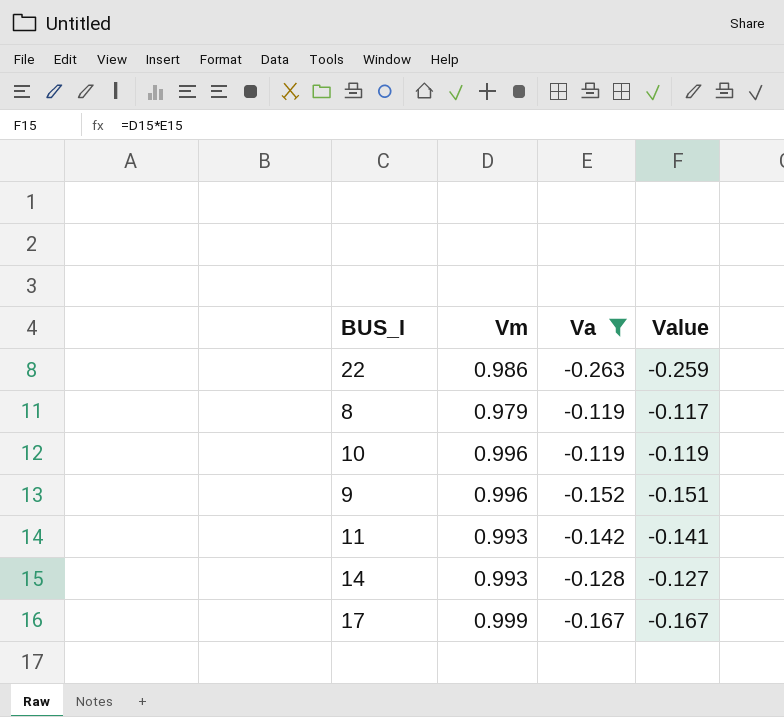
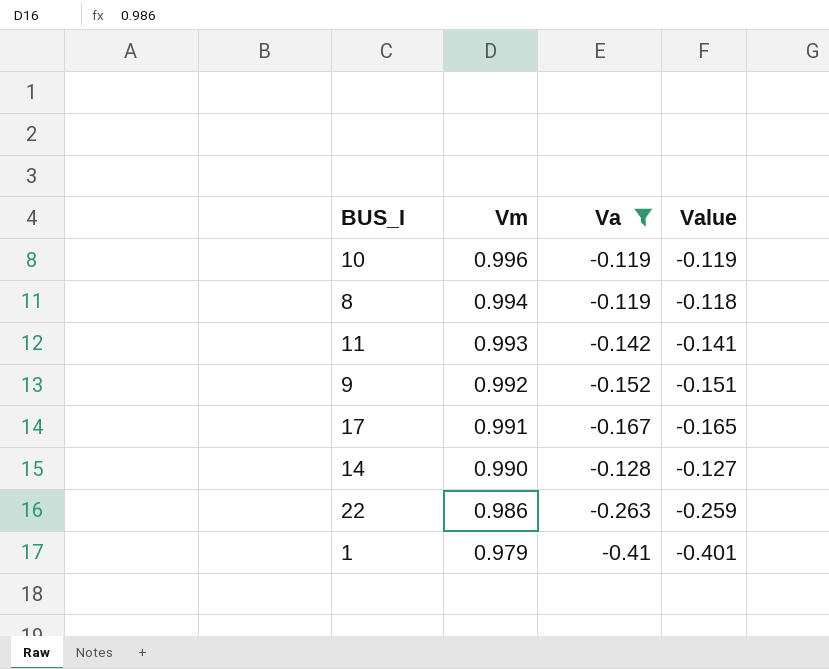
row order: none -> Vm descending
8 | Vm: 0.979 -> 0.994
8 | Value: -0.117 -> -0.118
9 | Vm: 0.996 -> 0.992
17 | Vm: 0.999 -> 0.991
17 | Value: -0.167 -> -0.165
14 | Vm: 0.993 -> 0.990
row 1: none -> 0.979 | -0.41 | -0.401

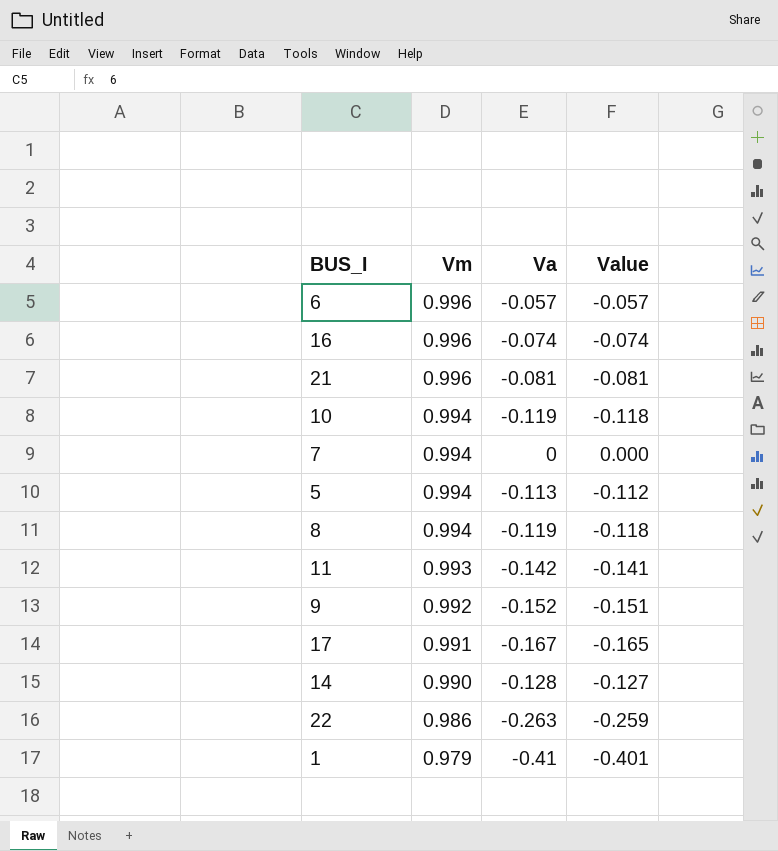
filter: Va <= -0.119 -> none
10 | Vm: 0.996 -> 0.994
10 | Value: -0.119 -> -0.118

